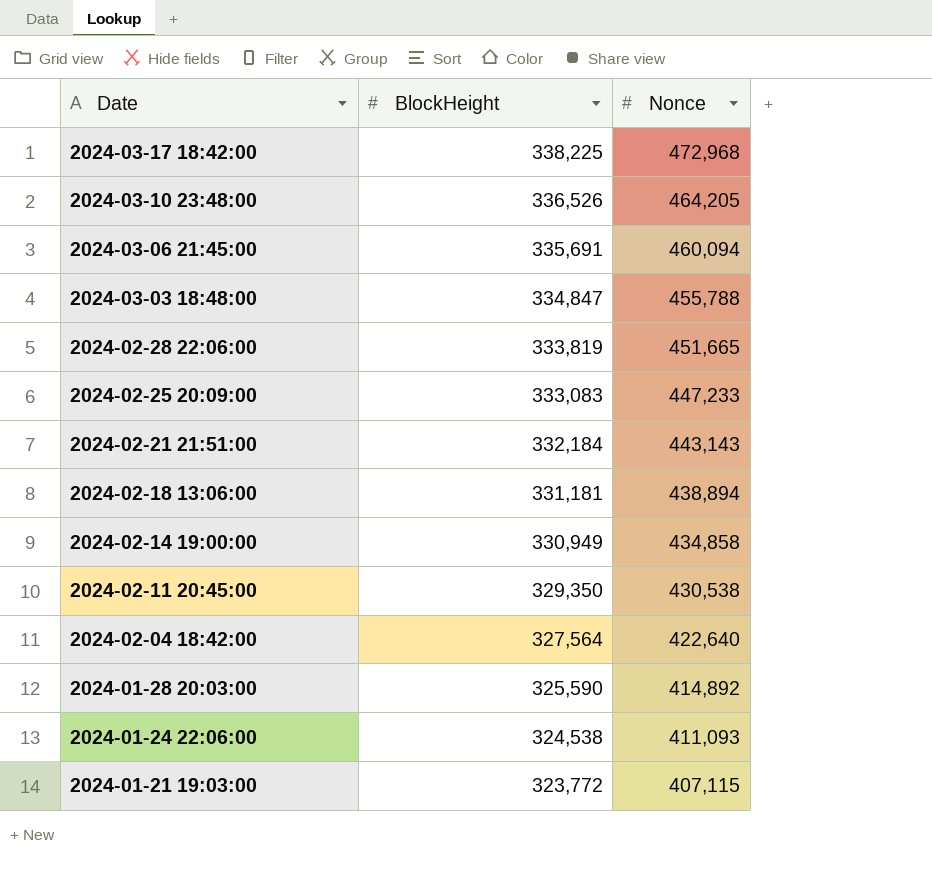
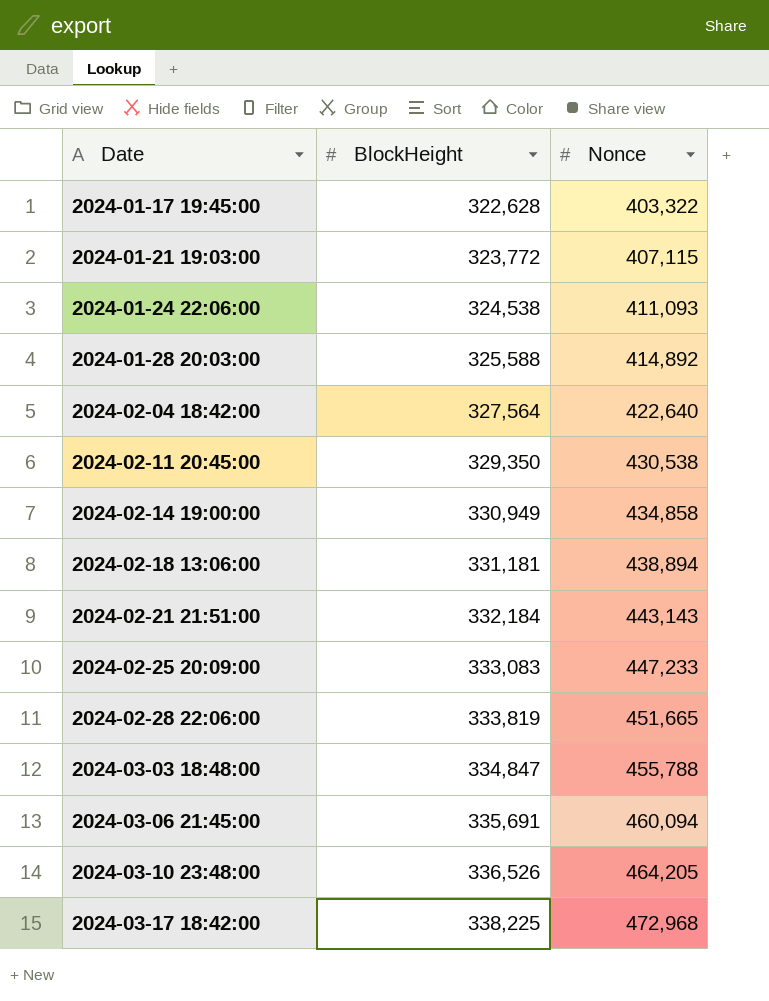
row order: Date descending -> Date ascending
row 2024-01-17 19:45:00: none -> 322,628 | 403,322
2024-01-28 20:03:00 | BlockHeight: 325,590 -> 325,588

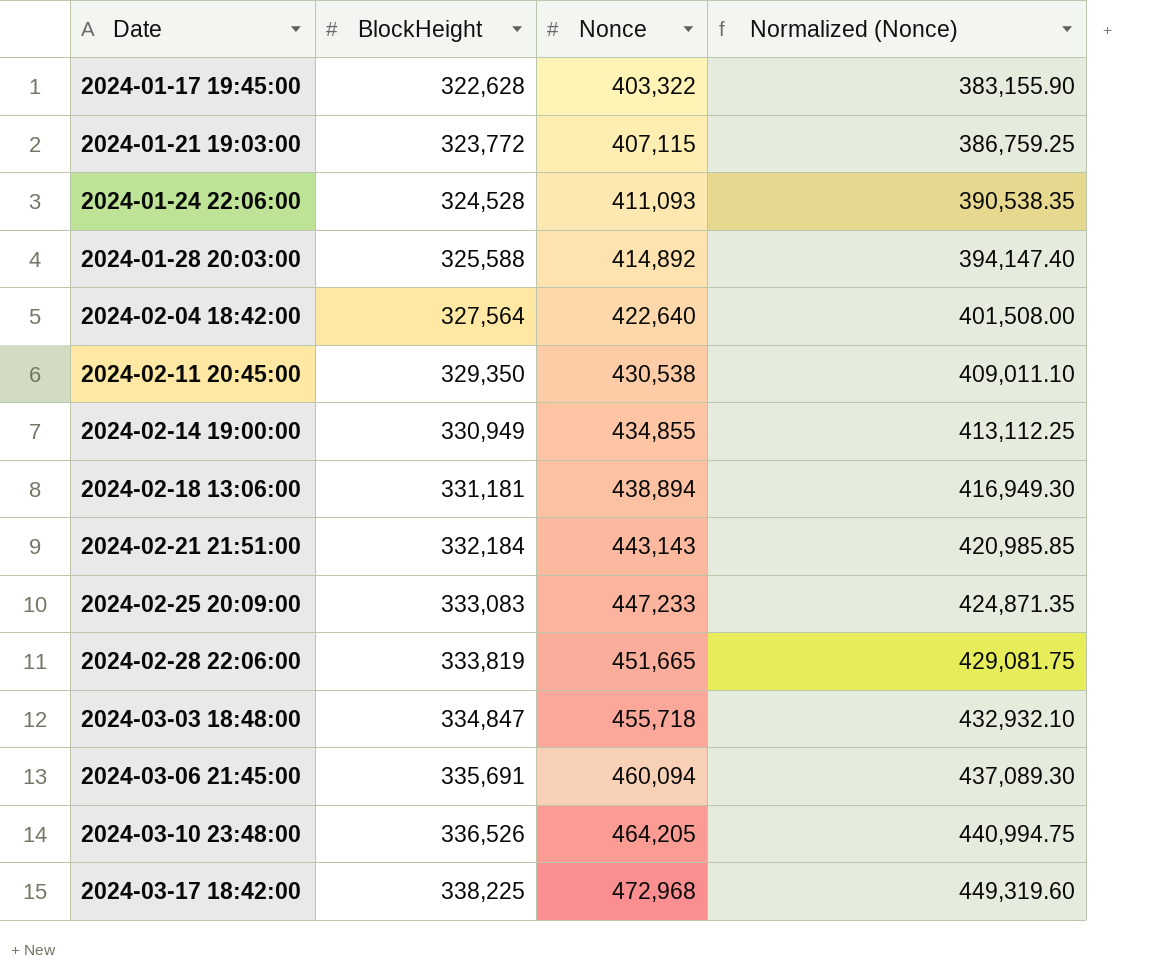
column Normalized (Nonce) | formula: none -> [Nonce] * 0.95
2024-01-24 22:06:00 | BlockHeight: 324,538 -> 324,528
2024-02-14 19:00:00 | Nonce: 434,858 -> 434,855
2024-03-03 18:48:00 | Nonce: 455,788 -> 455,718

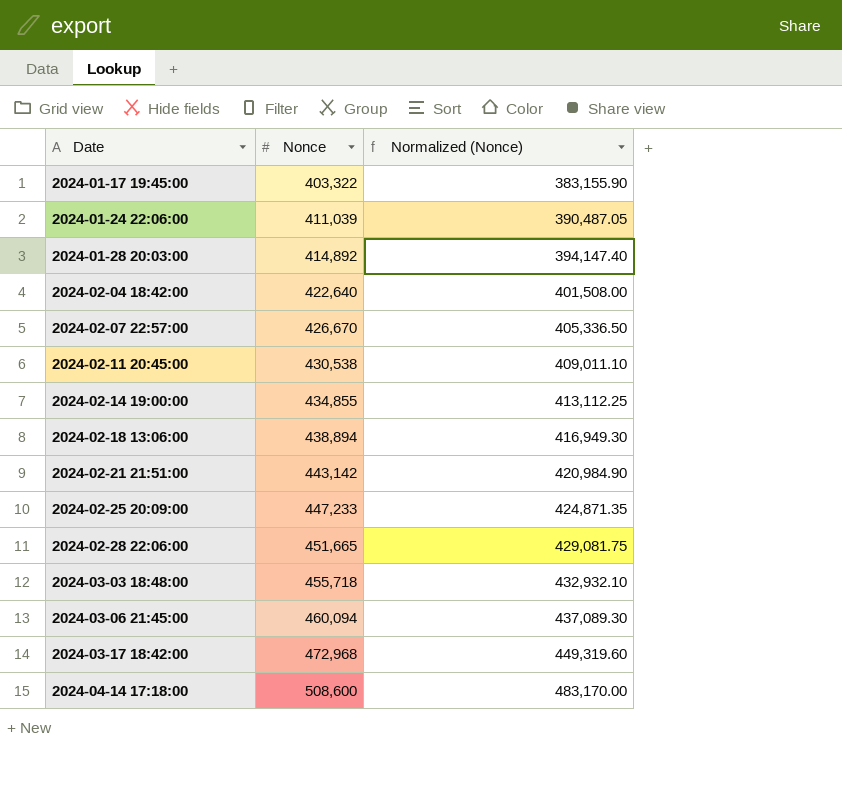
column BlockHeight | position: 2 -> none
row 2024-01-21 19:03:00: 323,772 | 407,115 | 386,759.25 -> none
row 2024-03-10 23:48:00: 336,526 | 464,205 | 440,994.75 -> none
2024-01-24 22:06:00 | Nonce: 411,093 -> 411,039
2024-01-24 22:06:00 | Normalized (Nonce): 390,538.35 -> 390,487.05
row 2024-02-07 22:57:00: none -> 426,670 | 405,336.50
2024-02-21 21:51:00 | Nonce: 443,143 -> 443,142
2024-02-21 21:51:00 | Normalized (Nonce): 420,985.85 -> 420,984.90
row 2024-04-14 17:18:00: none -> 508,600 | 483,170.00

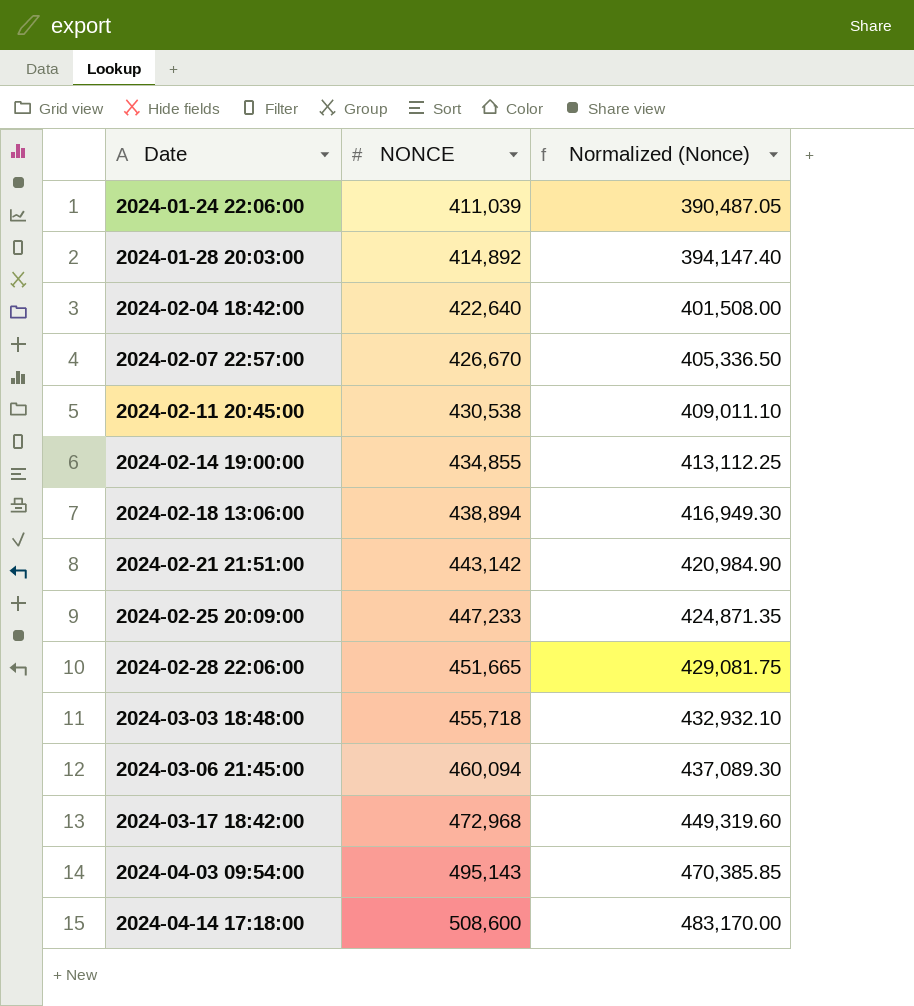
column name: Nonce -> NONCE
row 2024-01-17 19:45:00: 403,322 | 383,155.90 -> none
row 2024-04-03 09:54:00: none -> 495,143 | 470,385.85

